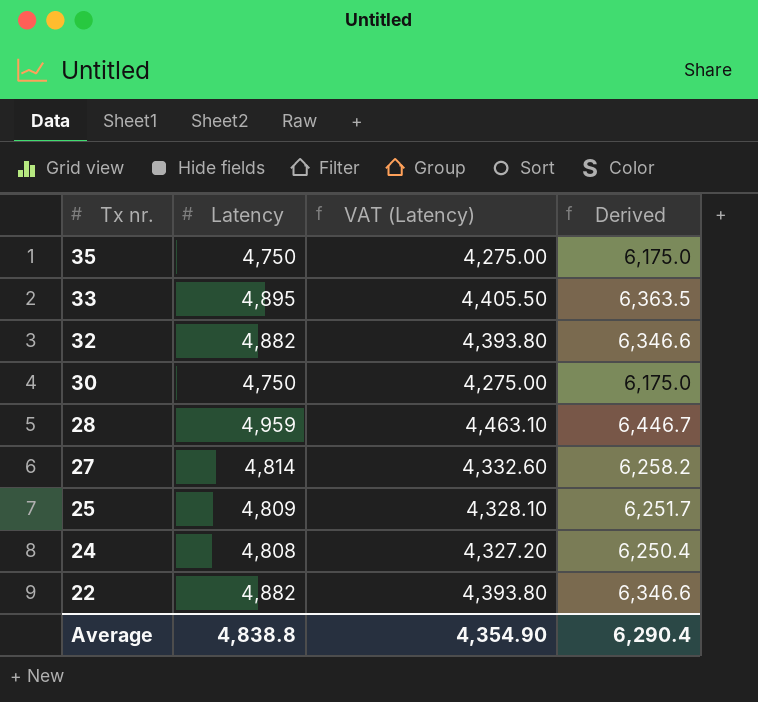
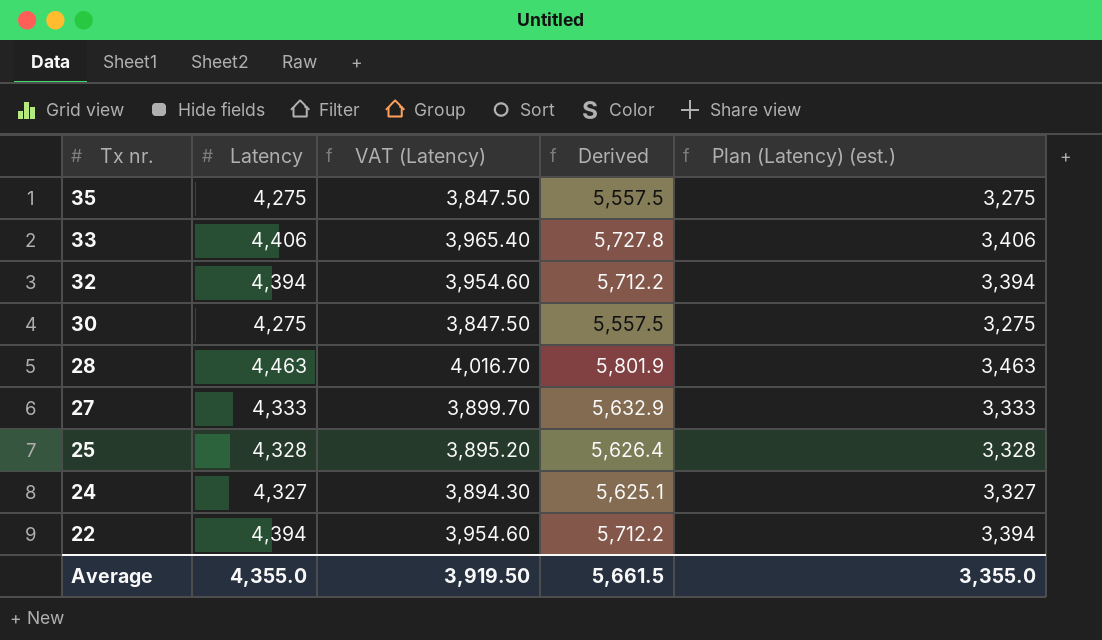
column Plan (Latency) (est.) | formula: none -> [Latency] - 1000
35 | Latency: 4,750 -> 4,275
35 | VAT (Latency): 4,275.00 -> 3,847.50
35 | Derived: 6,175.0 -> 5,557.5
33 | Latency: 4,895 -> 4,406
33 | VAT (Latency): 4,405.50 -> 3,965.40
33 | Derived: 6,363.5 -> 5,727.8
32 | Latency: 4,882 -> 4,394
32 | VAT (Latency): 4,393.80 -> 3,954.60
32 | Derived: 6,346.6 -> 5,712.2
30 | Latency: 4,750 -> 4,275
30 | VAT (Latency): 4,275.00 -> 3,847.50
30 | Derived: 6,175.0 -> 5,557.5
28 | Latency: 4,959 -> 4,463
28 | VAT (Latency): 4,463.10 -> 4,016.70
28 | Derived: 6,446.7 -> 5,801.9
27 | Latency: 4,814 -> 4,333
27 | VAT (Latency): 4,332.60 -> 3,899.70
27 | Derived: 6,258.2 -> 5,632.9
25 | Latency: 4,809 -> 4,328
25 | VAT (Latency): 4,328.10 -> 3,895.20
25 | Derived: 6,251.7 -> 5,626.4
24 | Latency: 4,808 -> 4,327
24 | VAT (Latency): 4,327.20 -> 3,894.30
24 | Derived: 6,250.4 -> 5,625.1
22 | Latency: 4,882 -> 4,394
22 | VAT (Latency): 4,393.80 -> 3,954.60
22 | Derived: 6,346.6 -> 5,712.2
Average | Latency: 4,838.8 -> 4,355.0
Average | VAT (Latency): 4,354.90 -> 3,919.50
Average | Derived: 6,290.4 -> 5,661.5

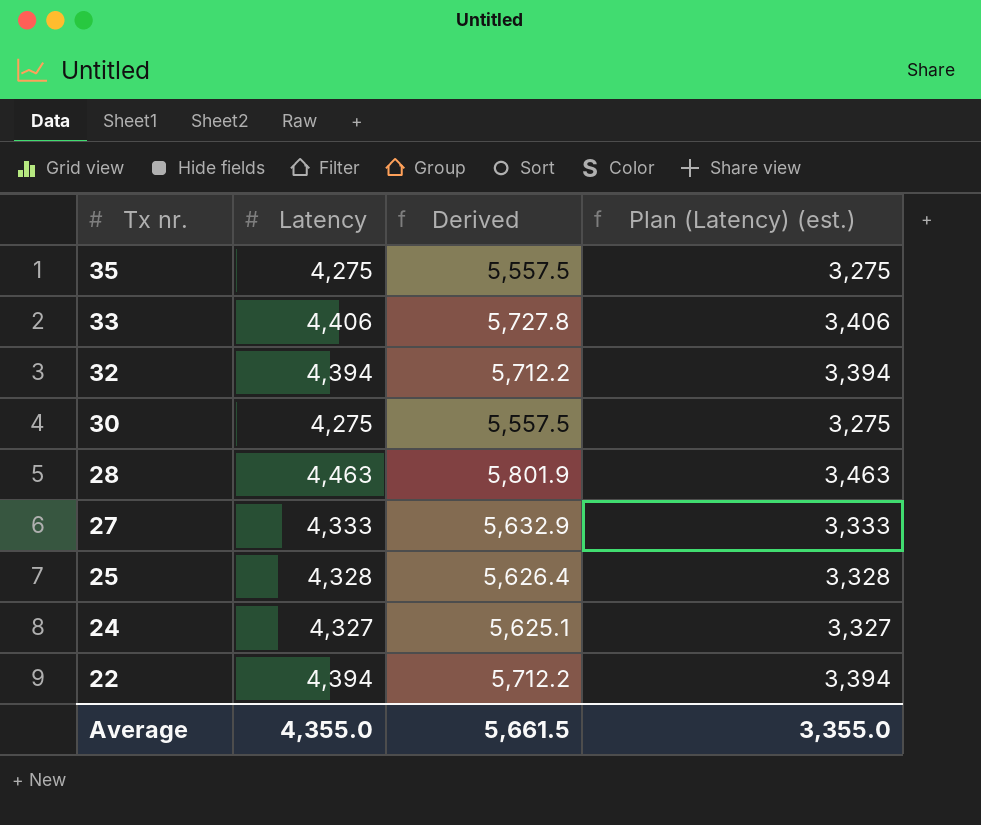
column VAT (Latency) | formula: [Latency] * 0.9 -> none

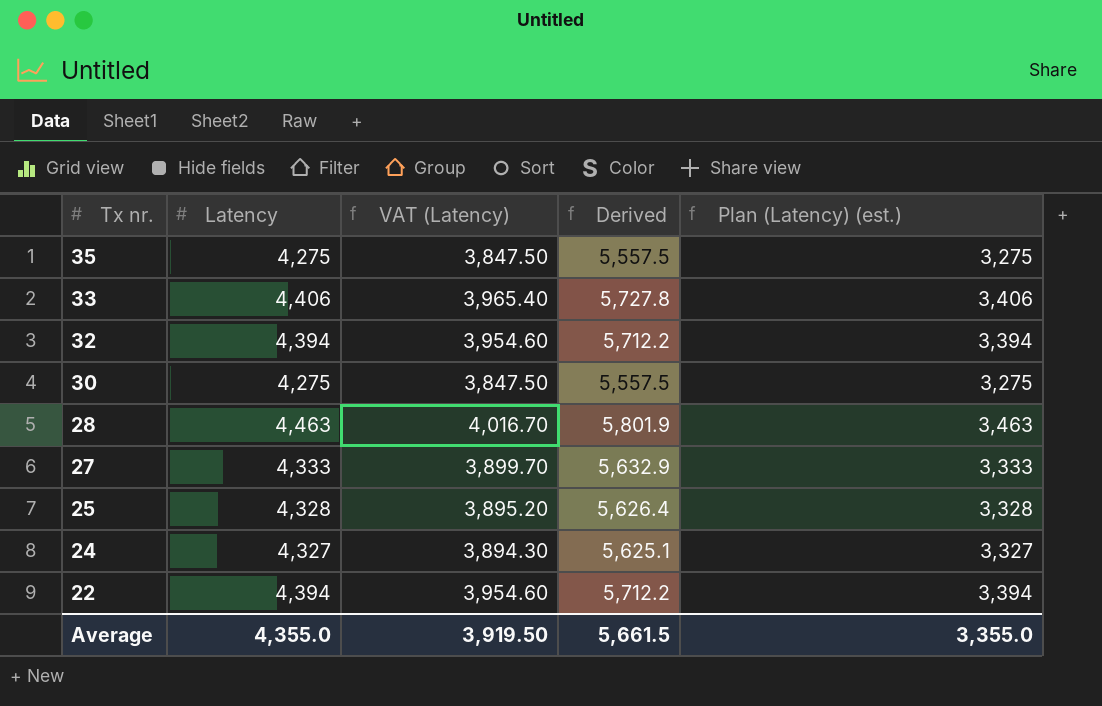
column VAT (Latency) | formula: none -> [Latency] * 0.9

